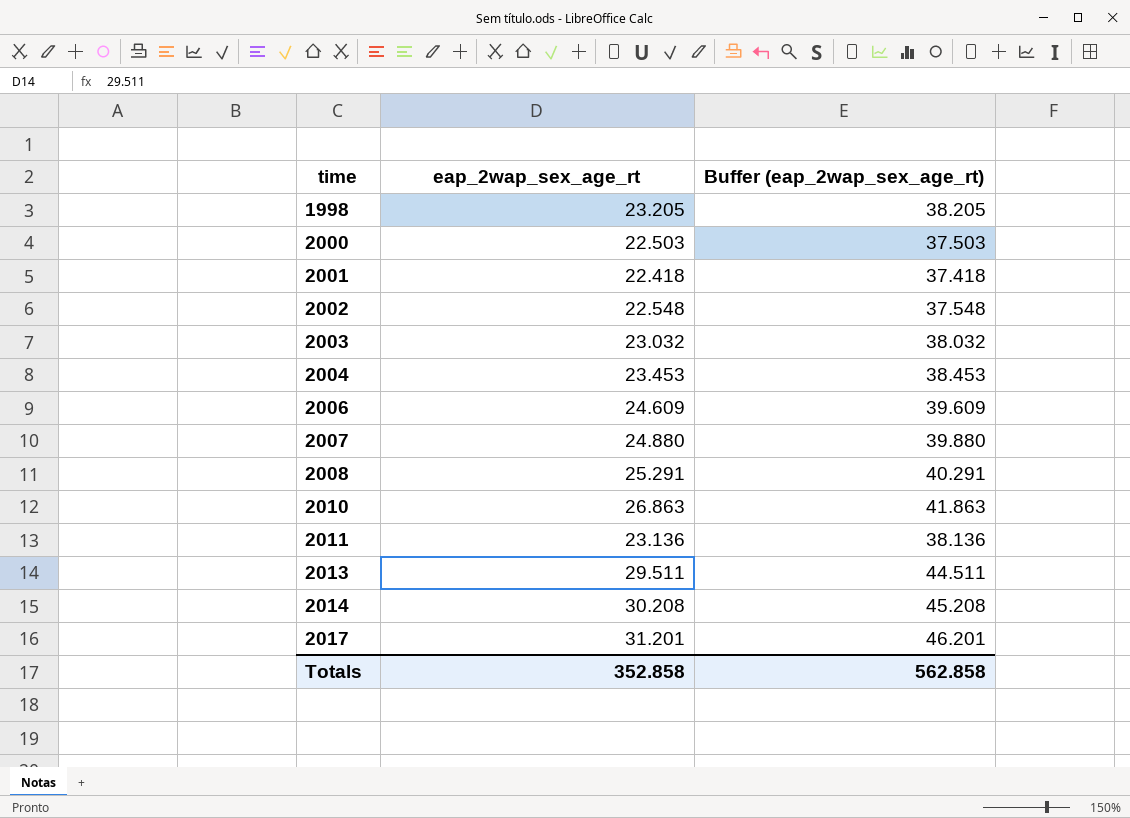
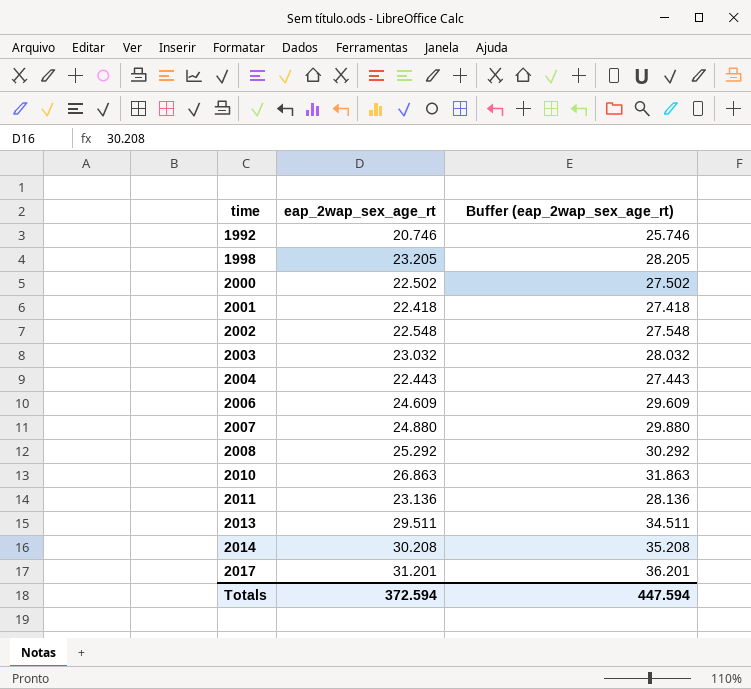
column Buffer (eap_2wap_sex_age_rt) | formula: [eap_2wap_sex_age_rt] + 15 -> [eap_2wap_sex_age_rt] + 5
row 1992: none -> 20.746 | 25.746
2000 | eap_2wap_sex_age_rt: 22.503 -> 22.502
2004 | eap_2wap_sex_age_rt: 23.453 -> 22.443
2008 | eap_2wap_sex_age_rt: 25.291 -> 25.292
Totals | eap_2wap_sex_age_rt: 352.858 -> 372.594
Totals | Buffer (eap_2wap_sex_age_rt): 562.858 -> 447.594

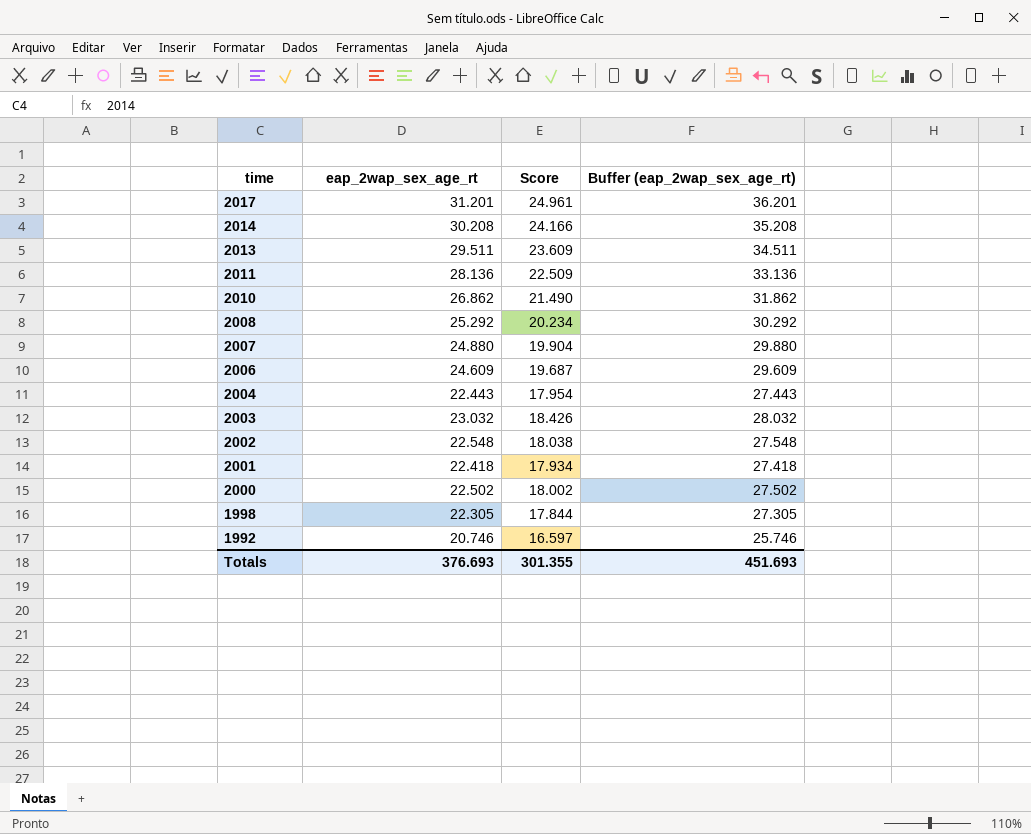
row order: time ascending -> time descending
column Score | formula: none -> [eap_2wap_sex_age_rt] * 0.8
2011 | eap_2wap_sex_age_rt: 23.136 -> 28.136
2011 | Buffer (eap_2wap_sex_age_rt): 28.136 -> 33.136
2010 | eap_2wap_sex_age_rt: 26.863 -> 26.862
2010 | Buffer (eap_2wap_sex_age_rt): 31.863 -> 31.862
1998 | eap_2wap_sex_age_rt: 23.205 -> 22.305
1998 | Buffer (eap_2wap_sex_age_rt): 28.205 -> 27.305
Totals | eap_2wap_sex_age_rt: 372.594 -> 376.693
Totals | Buffer (eap_2wap_sex_age_rt): 447.594 -> 451.693

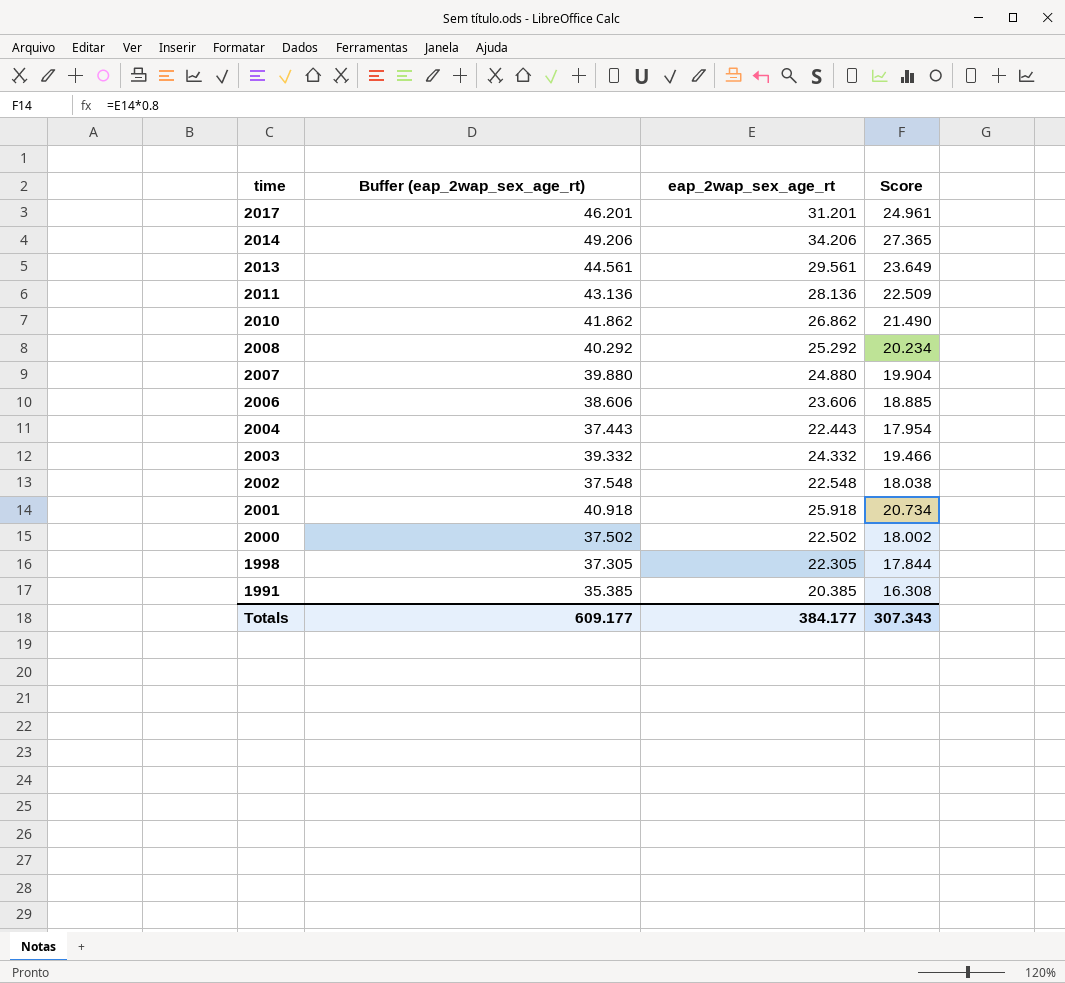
column Buffer (eap_2wap_sex_age_rt) | formula: [eap_2wap_sex_age_rt] + 5 -> [eap_2wap_sex_age_rt] + 15
column Buffer (eap_2wap_sex_age_rt) | position: 4 -> 2
row 1992: 20.746 | 16.597 | 25.746 -> none
2014 | eap_2wap_sex_age_rt: 30.208 -> 34.206
2014 | Score: 24.166 -> 27.365
2013 | eap_2wap_sex_age_rt: 29.511 -> 29.561
2013 | Score: 23.609 -> 23.649
2006 | eap_2wap_sex_age_rt: 24.609 -> 23.606
2006 | Score: 19.687 -> 18.885
2003 | eap_2wap_sex_age_rt: 23.032 -> 24.332
2003 | Score: 18.426 -> 19.466
2001 | eap_2wap_sex_age_rt: 22.418 -> 25.918
2001 | Score: 17.934 -> 20.734
row 1991: none -> 35.385 | 20.385 | 16.308
Totals | Buffer (eap_2wap_sex_age_rt): 451.693 -> 609.177
Totals | eap_2wap_sex_age_rt: 376.693 -> 384.177
Totals | Score: 301.355 -> 307.343

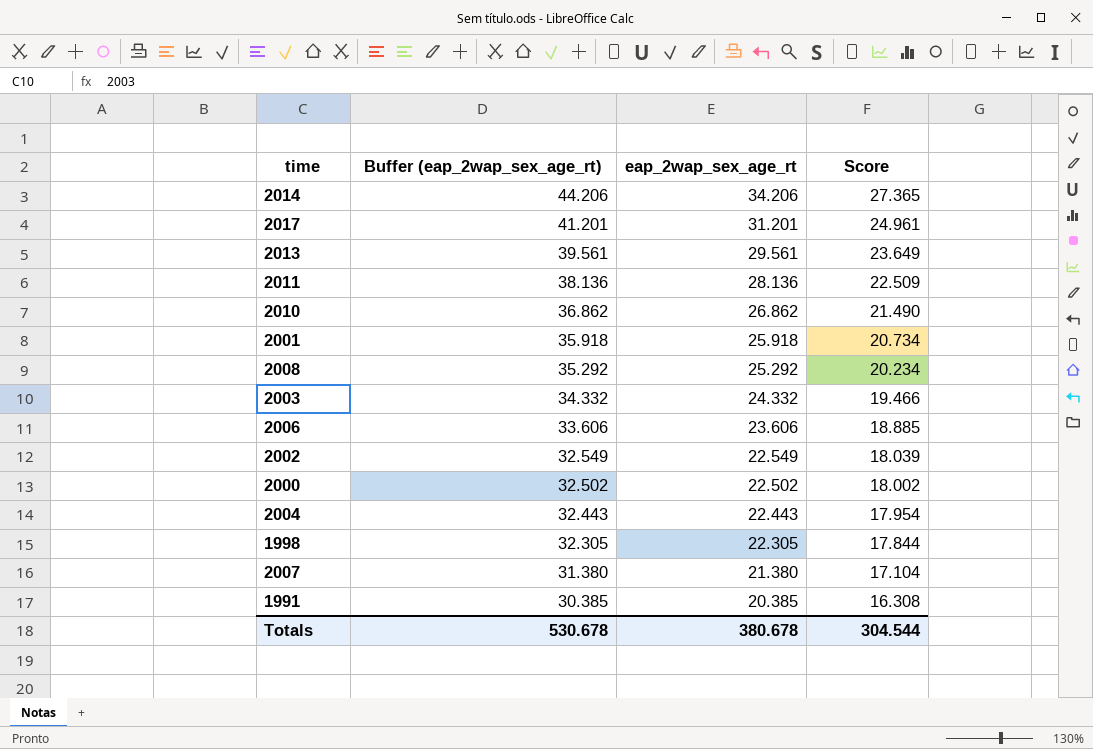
row order: time descending -> Buffer (eap_2wap_sex_age_rt) descending
column Buffer (eap_2wap_sex_age_rt) | formula: [eap_2wap_sex_age_rt] + 15 -> [eap_2wap_sex_age_rt] + 10
2002 | eap_2wap_sex_age_rt: 22.548 -> 22.549
2002 | Score: 18.038 -> 18.039
2007 | eap_2wap_sex_age_rt: 24.880 -> 21.380
2007 | Score: 19.904 -> 17.104
Totals | Buffer (eap_2wap_sex_age_rt): 609.177 -> 530.678
Totals | eap_2wap_sex_age_rt: 384.177 -> 380.678
Totals | Score: 307.343 -> 304.544

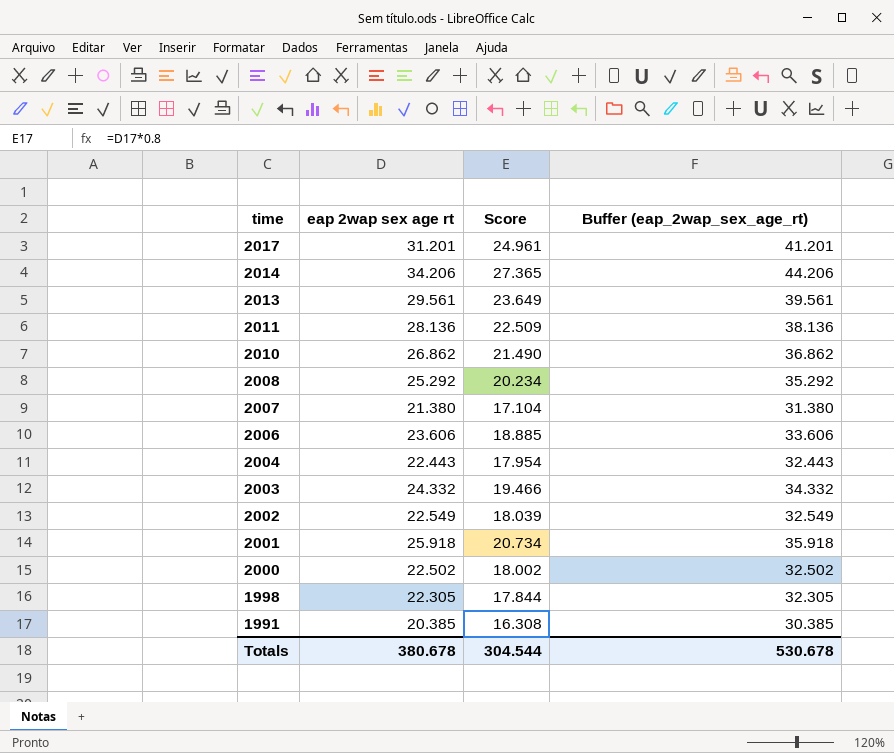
row order: Buffer (eap_2wap_sex_age_rt) descending -> time descending
column name: eap_2wap_sex_age_rt -> eap 2wap sex age rt
column Buffer (eap_2wap_sex_age_rt) | position: 2 -> 4

